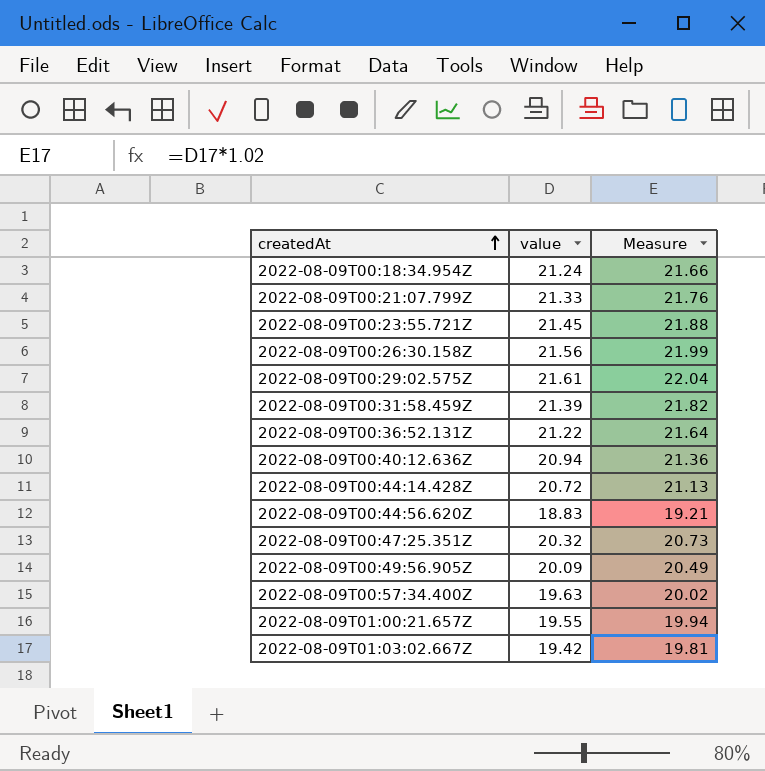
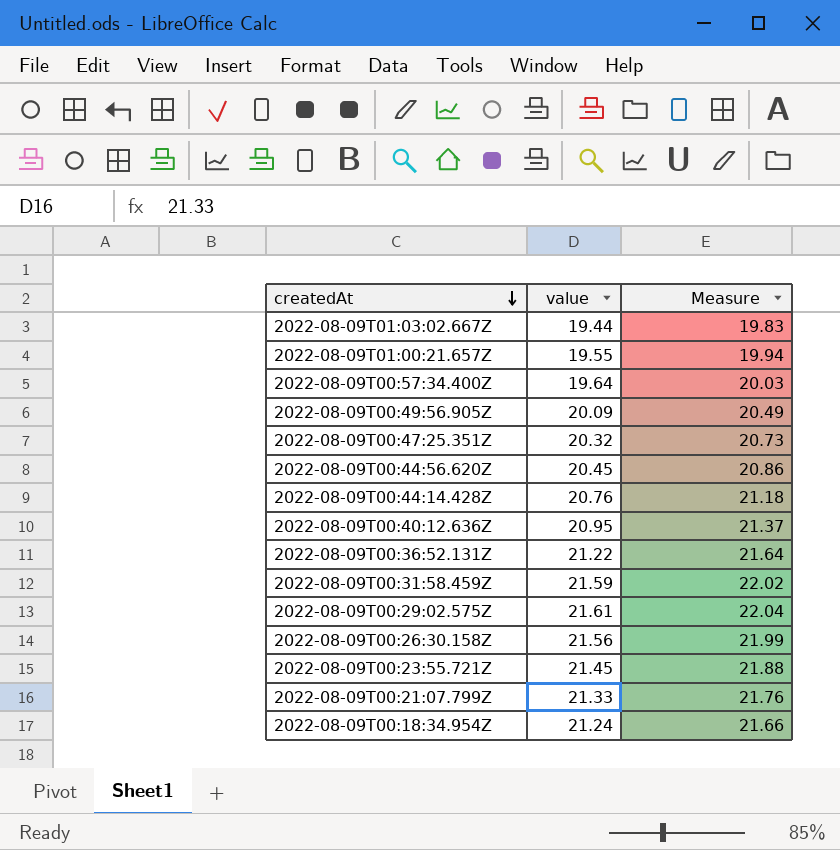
row order: createdAt ascending -> createdAt descending
2022-08-09T01:03:02.667Z | value: 19.42 -> 19.44
2022-08-09T01:03:02.667Z | Measure: 19.81 -> 19.83
2022-08-09T00:57:34.400Z | value: 19.63 -> 19.64
2022-08-09T00:57:34.400Z | Measure: 20.02 -> 20.03
2022-08-09T00:44:56.620Z | value: 18.83 -> 20.45
2022-08-09T00:44:56.620Z | Measure: 19.21 -> 20.86
2022-08-09T00:44:14.428Z | value: 20.72 -> 20.76
2022-08-09T00:44:14.428Z | Measure: 21.13 -> 21.18
2022-08-09T00:40:12.636Z | value: 20.94 -> 20.95
2022-08-09T00:40:12.636Z | Measure: 21.36 -> 21.37
2022-08-09T00:31:58.459Z | value: 21.39 -> 21.59
2022-08-09T00:31:58.459Z | Measure: 21.82 -> 22.02

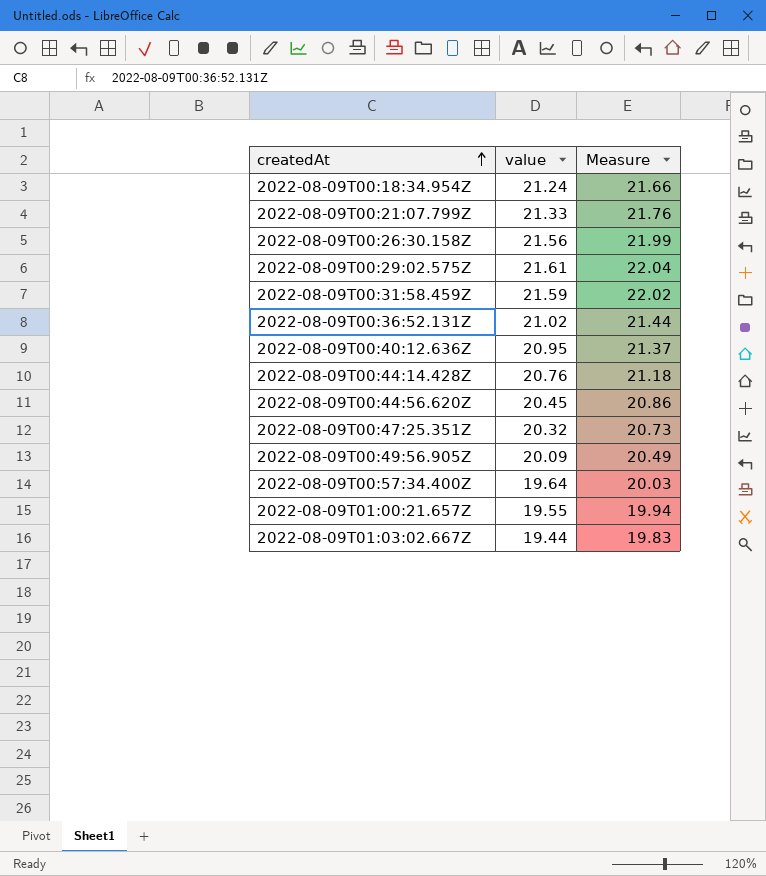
row order: createdAt descending -> createdAt ascending
row 2022-08-09T00:23:55.721Z: 21.45 | 21.88 -> none
2022-08-09T00:36:52.131Z | value: 21.22 -> 21.02
2022-08-09T00:36:52.131Z | Measure: 21.64 -> 21.44

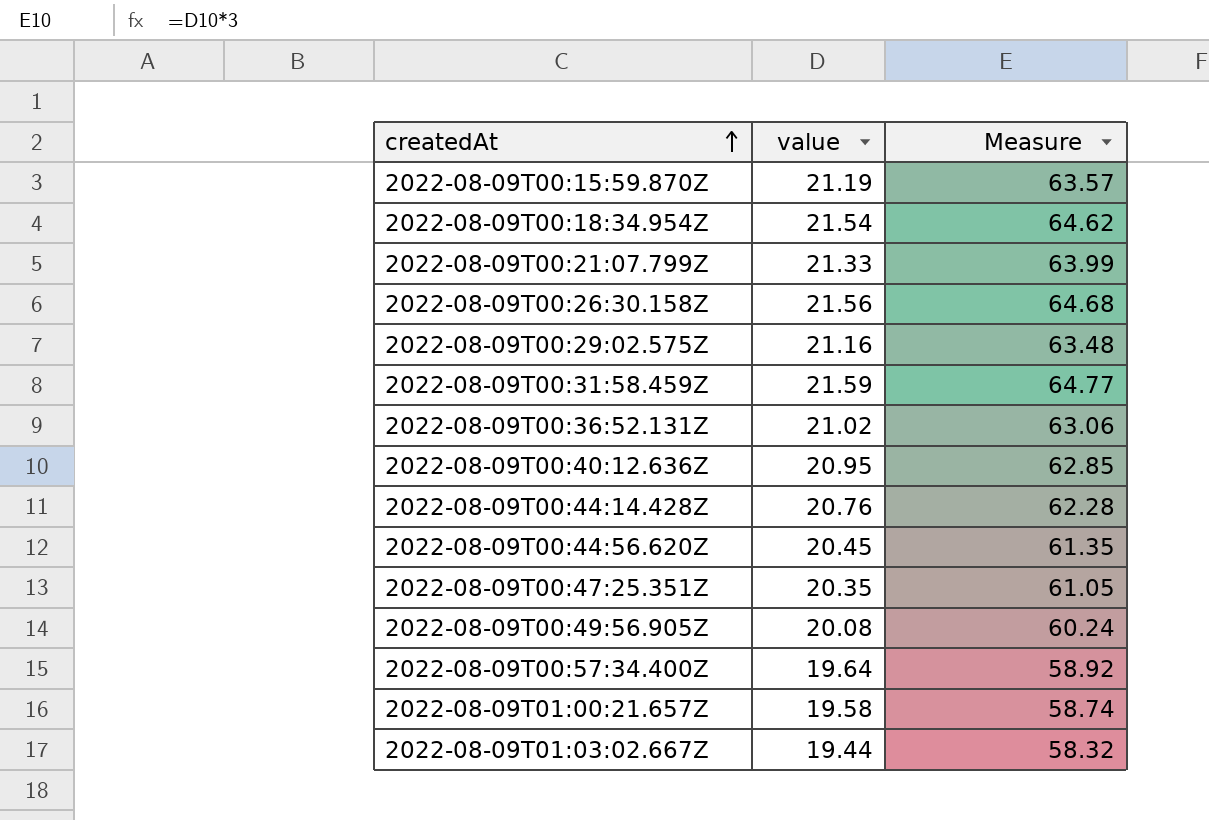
column Measure | formula: [value] * 1.02 -> [value] * 3
row 2022-08-09T00:15:59.870Z: none -> 21.19 | 63.57
2022-08-09T00:18:34.954Z | value: 21.24 -> 21.54
2022-08-09T00:29:02.575Z | value: 21.61 -> 21.16
2022-08-09T00:47:25.351Z | value: 20.32 -> 20.35
2022-08-09T00:49:56.905Z | value: 20.09 -> 20.08
2022-08-09T01:00:21.657Z | value: 19.55 -> 19.58

